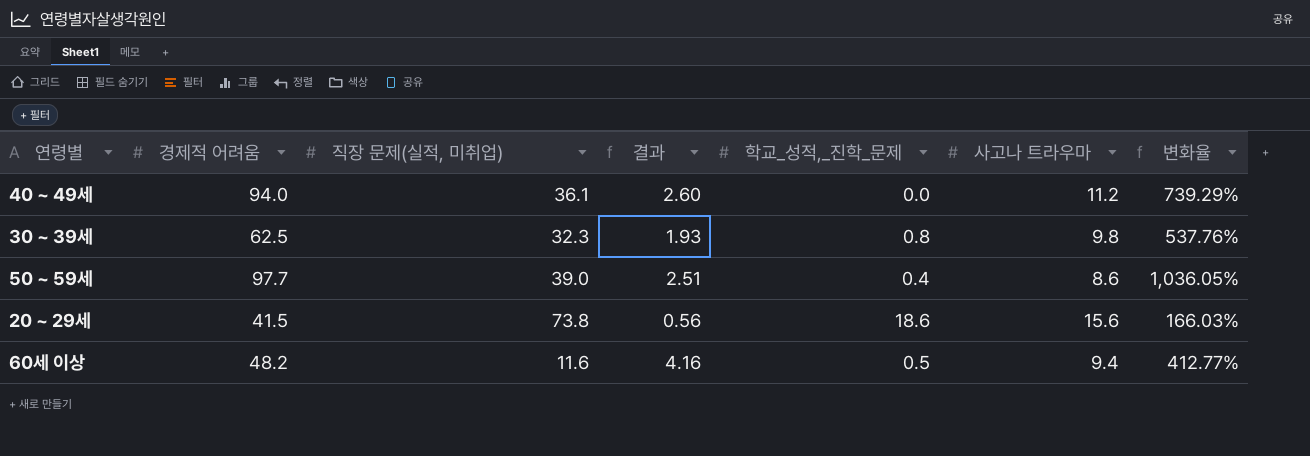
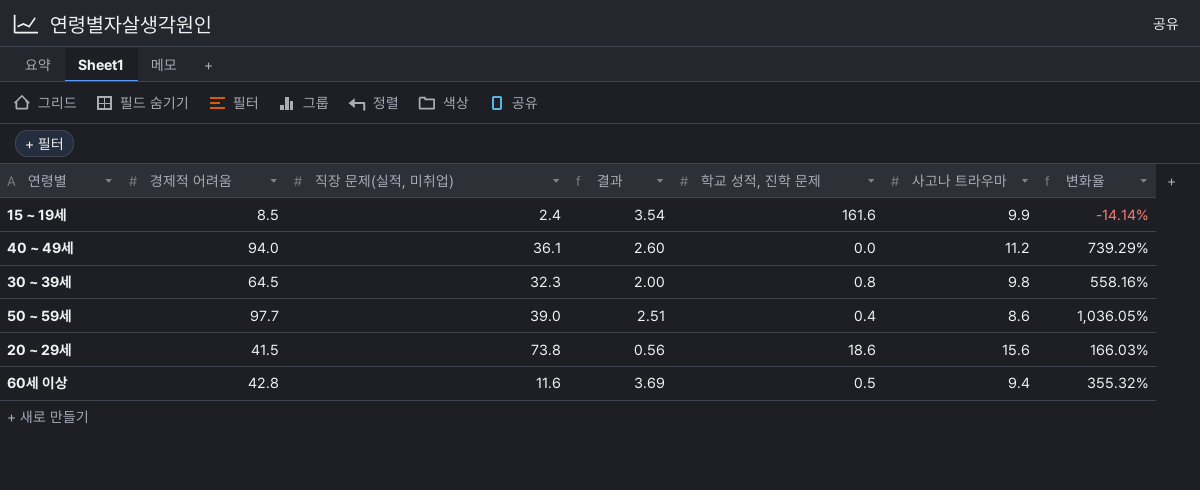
column name: 학교_성적,_진학_문제 -> 학교 성적, 진학 문제
row 15 ~ 19세: none -> 8.5 | 2.4 | 3.54 | 161.6 | 9.9 | -14.14%
30 ~ 39세 | 경제적 어려움: 62.5 -> 64.5
30 ~ 39세 | 결과: 1.93 -> 2.00
30 ~ 39세 | 변화율: 537.76% -> 558.16%
60세 이상 | 경제적 어려움: 48.2 -> 42.8
60세 이상 | 결과: 4.16 -> 3.69
60세 이상 | 변화율: 412.77% -> 355.32%

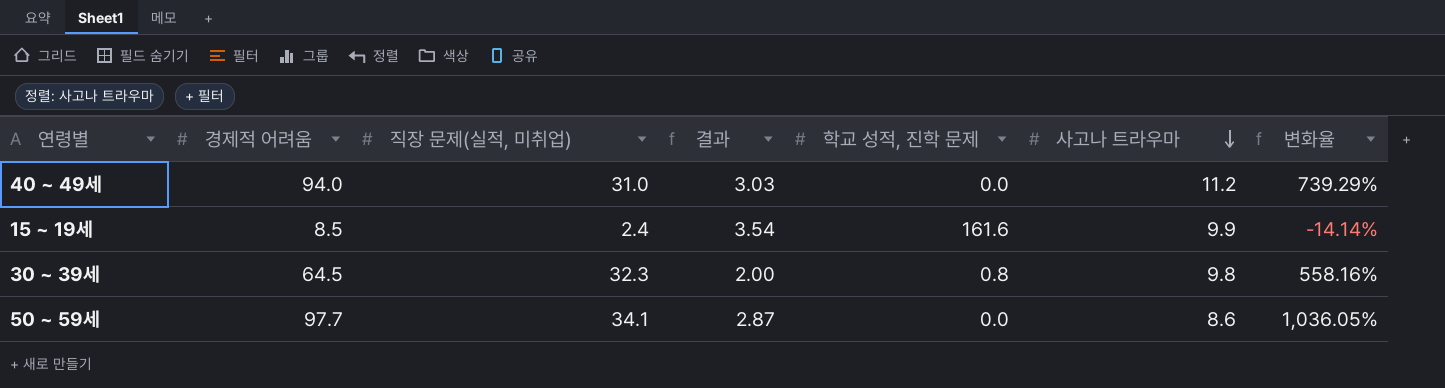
row order: none -> 사고나 트라우마 descending
row 20 ~ 29세: 41.5 | 73.8 | 0.56 | 18.6 | 15.6 | 166.03% -> none
row 60세 이상: 42.8 | 11.6 | 3.69 | 0.5 | 9.4 | 355.32% -> none
40 ~ 49세 | 직장 문제(실적, 미취업): 36.1 -> 31.0
40 ~ 49세 | 결과: 2.60 -> 3.03
50 ~ 59세 | 직장 문제(실적, 미취업): 39.0 -> 34.1
50 ~ 59세 | 결과: 2.51 -> 2.87
50 ~ 59세 | 학교 성적, 진학 문제: 0.4 -> 0.0

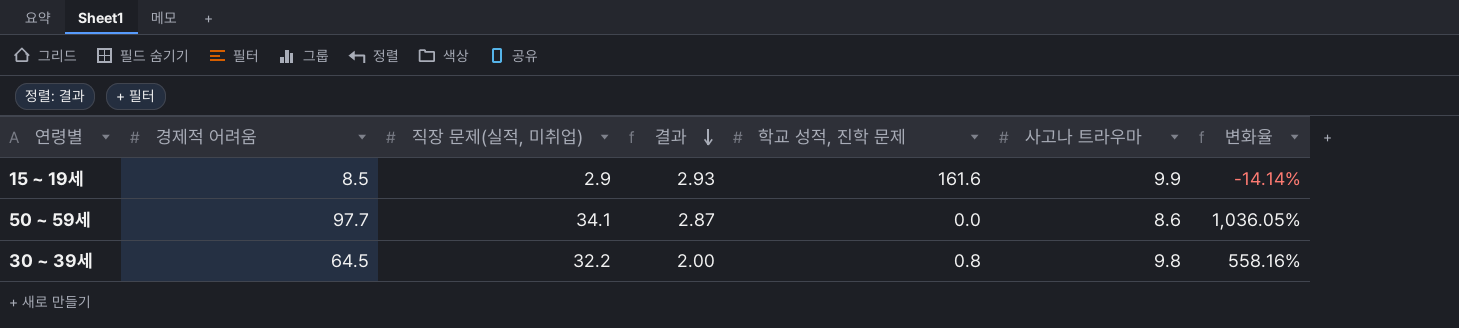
row order: 사고나 트라우마 descending -> 결과 descending
row 40 ~ 49세: 94.0 | 31.0 | 3.03 | 0.0 | 11.2 | 739.29% -> none
15 ~ 19세 | 직장 문제(실적, 미취업): 2.4 -> 2.9
15 ~ 19세 | 결과: 3.54 -> 2.93
30 ~ 39세 | 직장 문제(실적, 미취업): 32.3 -> 32.2

